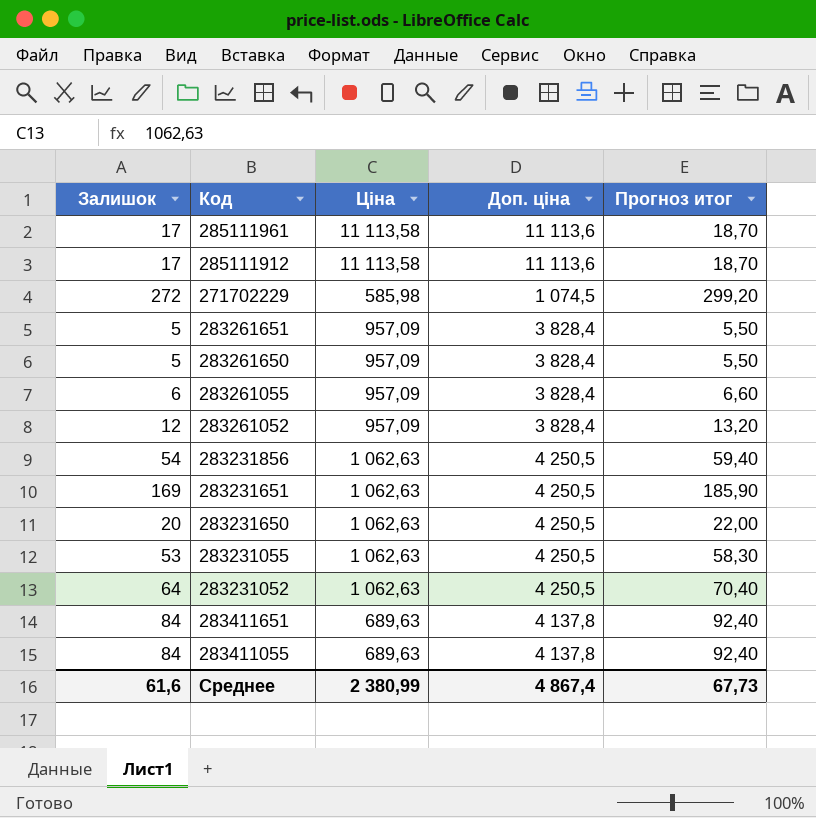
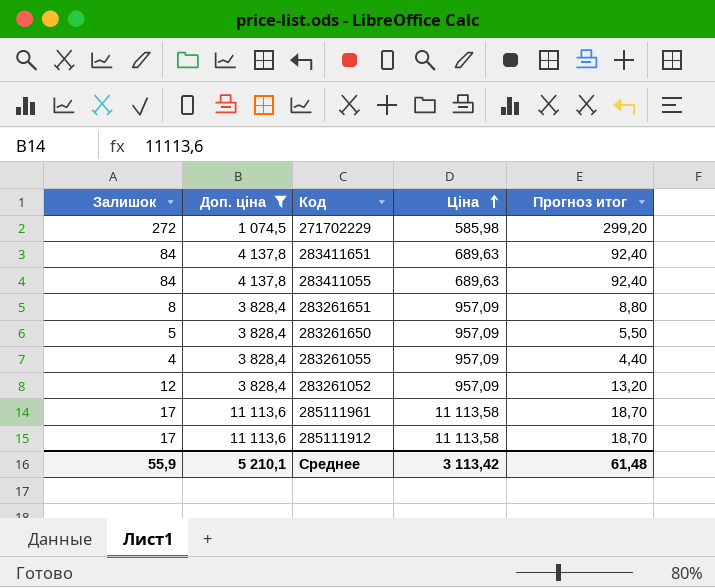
filter: none -> Доп. ціна != 4 250,5
row order: none -> Ціна ascending
column Доп. ціна | position: 4 -> 2
283261651 | Залишок: 5 -> 8
283261651 | Прогноз итог: 5,50 -> 8,80
283261055 | Залишок: 6 -> 4
283261055 | Прогноз итог: 6,60 -> 4,40
Среднее | Залишок: 61,6 -> 55,9
Среднее | Доп. ціна: 4 867,4 -> 5 210,1
Среднее | Ціна: 2 380,99 -> 3 113,42
Среднее | Прогноз итог: 67,73 -> 61,48

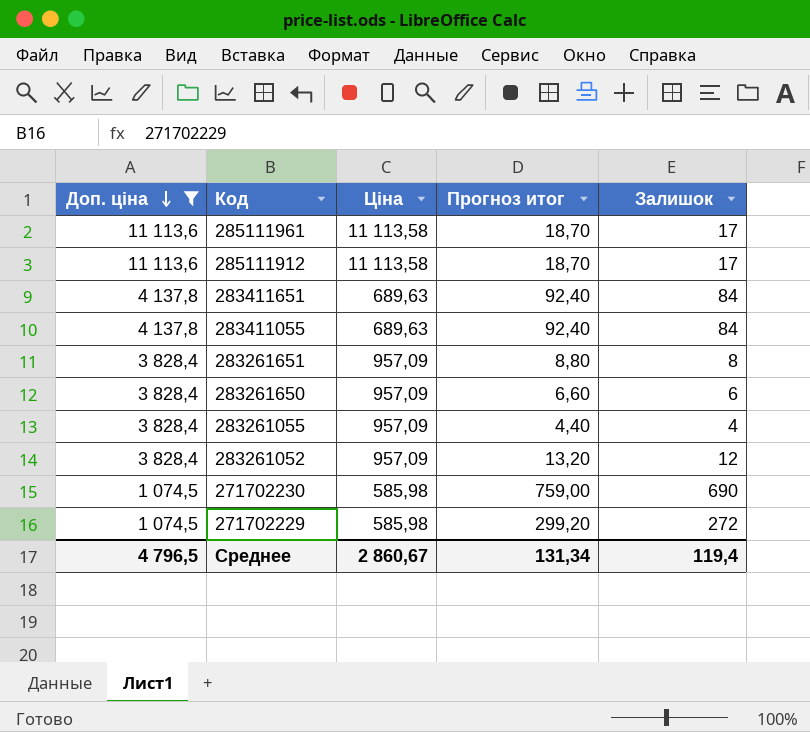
row order: Ціна ascending -> Доп. ціна descending
column Залишок | position: 1 -> 5
283261650 | Прогноз итог: 5,50 -> 6,60
283261650 | Залишок: 5 -> 6
row 271702230: none -> 1 074,5 | 585,98 | 759,00 | 690
Среднее | Доп. ціна: 5 210,1 -> 4 796,5
Среднее | Ціна: 3 113,42 -> 2 860,67
Среднее | Прогноз итог: 61,48 -> 131,34
Среднее | Залишок: 55,9 -> 119,4

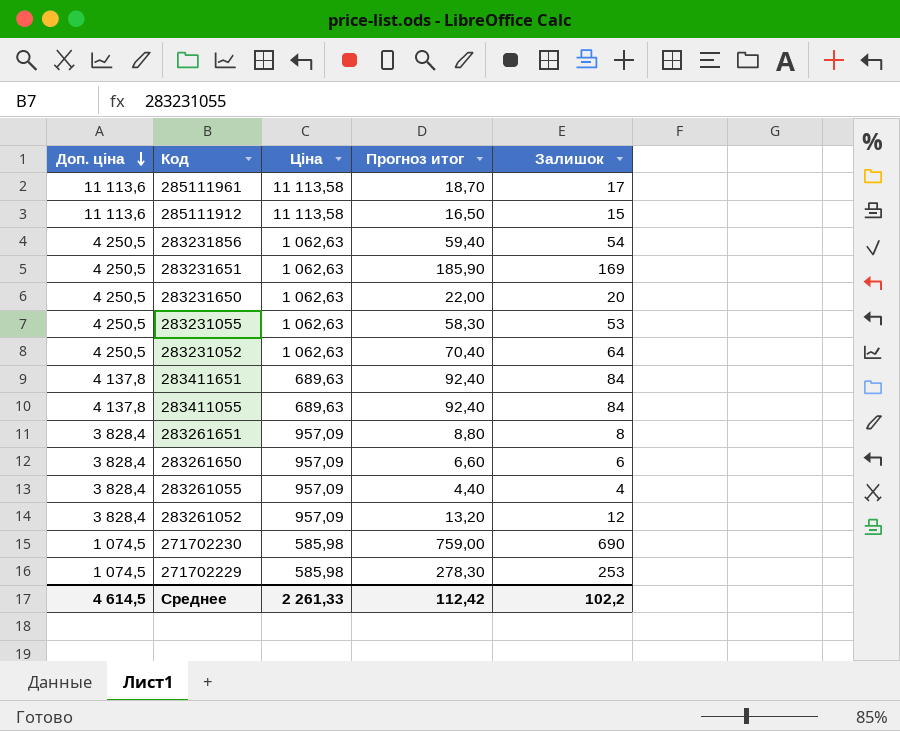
filter: Доп. ціна != 4 250,5 -> none
285111912 | Прогноз итог: 18,70 -> 16,50
285111912 | Залишок: 17 -> 15
271702229 | Прогноз итог: 299,20 -> 278,30
271702229 | Залишок: 272 -> 253
Среднее | Доп. ціна: 4 796,5 -> 4 614,5
Среднее | Ціна: 2 860,67 -> 2 261,33
Среднее | Прогноз итог: 131,34 -> 112,42
Среднее | Залишок: 119,4 -> 102,2

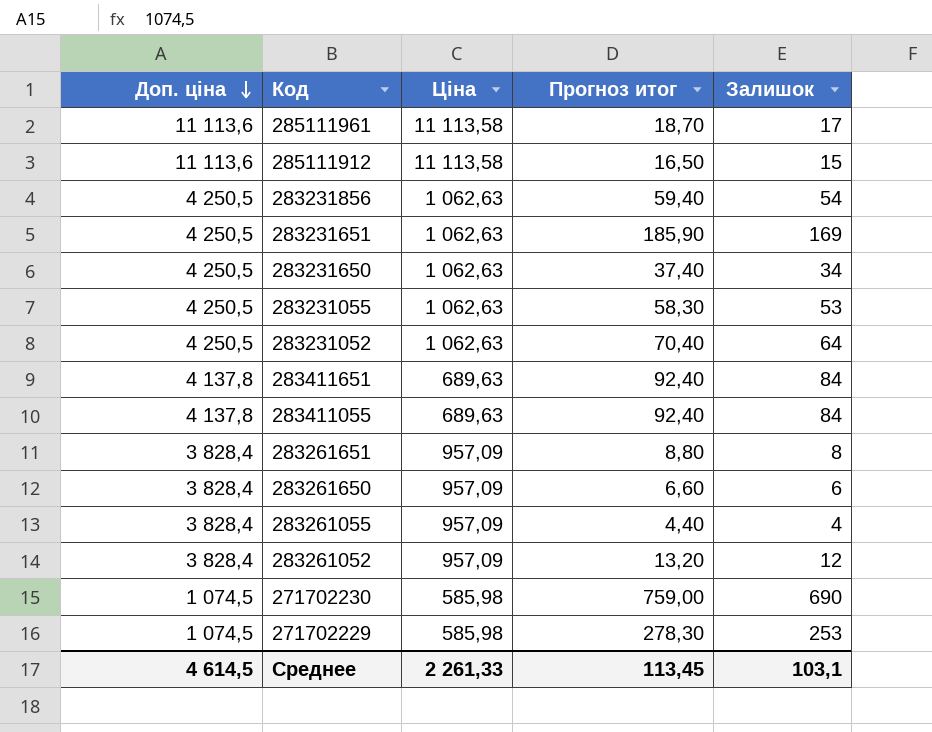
283231650 | Прогноз итог: 22,00 -> 37,40
283231650 | Залишок: 20 -> 34
Среднее | Прогноз итог: 112,42 -> 113,45
Среднее | Залишок: 102,2 -> 103,1

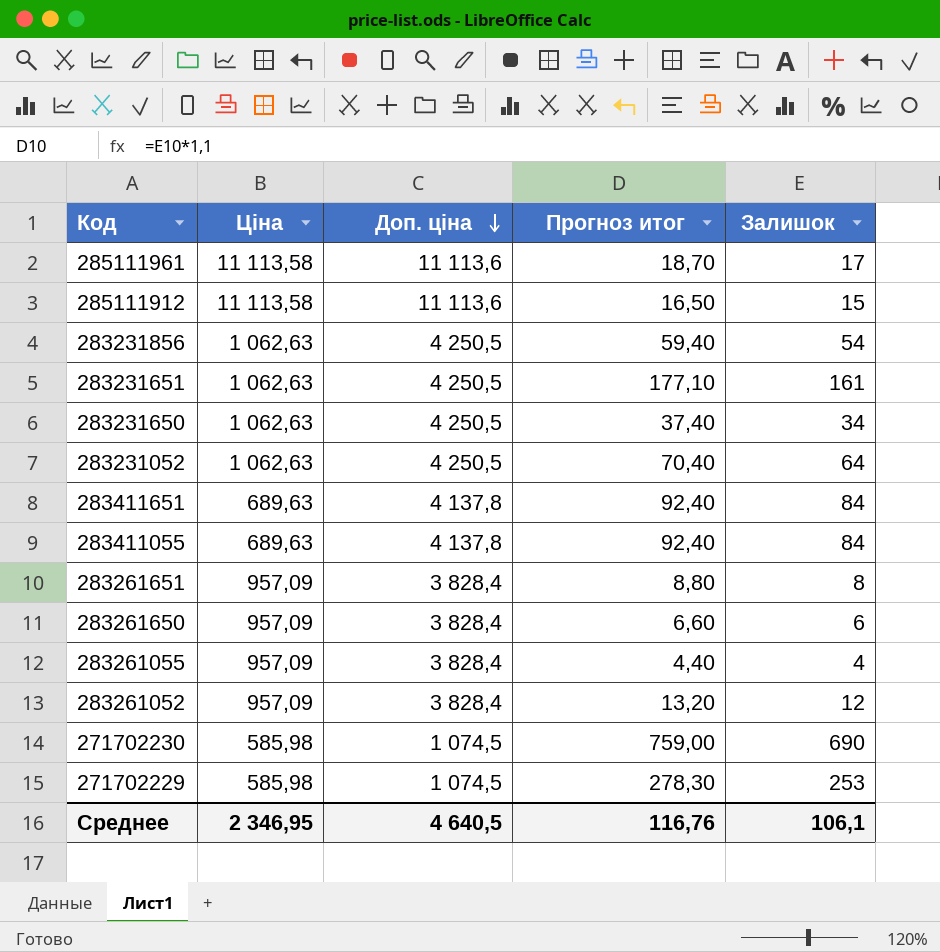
column Доп. ціна | position: 1 -> 3
row 283231055: 4 250,5 | 1 062,63 | 58,30 | 53 -> none
283231651 | Прогноз итог: 185,90 -> 177,10
283231651 | Залишок: 169 -> 161
Среднее | Ціна: 2 261,33 -> 2 346,95
Среднее | Доп. ціна: 4 614,5 -> 4 640,5
Среднее | Прогноз итог: 113,45 -> 116,76
Среднее | Залишок: 103,1 -> 106,1

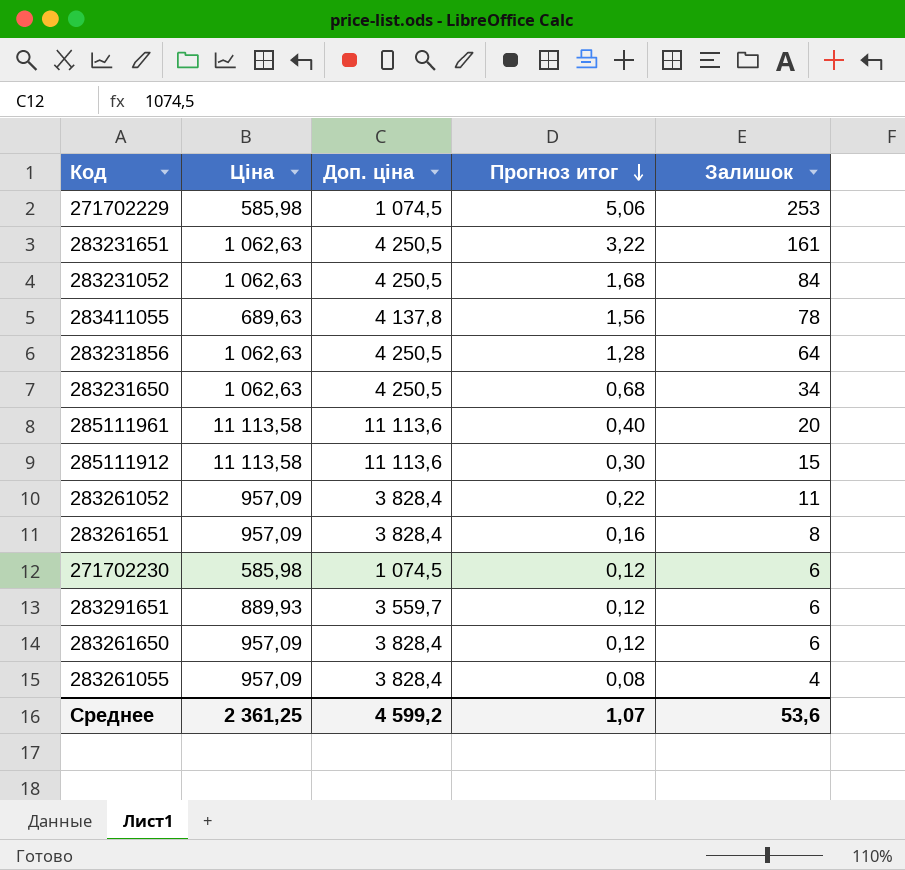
row order: Доп. ціна descending -> Прогноз итог descending
column Прогноз итог | formula: [Залишок] * 1,1 -> [Залишок] * 0,02
row 283411651: 689,63 | 4 137,8 | 92,40 | 84 -> none
283231052 | Залишок: 64 -> 84
283411055 | Залишок: 84 -> 78
283231856 | Залишок: 54 -> 64
285111961 | Залишок: 17 -> 20
283261052 | Залишок: 12 -> 11
271702230 | Залишок: 690 -> 6
row 283291651: none -> 889,93 | 3 559,7 | 0,12 | 6
Среднее | Ціна: 2 346,95 -> 2 361,25
Среднее | Доп. ціна: 4 640,5 -> 4 599,2
Среднее | Прогноз итог: 116,76 -> 1,07
Среднее | Залишок: 106,1 -> 53,6

